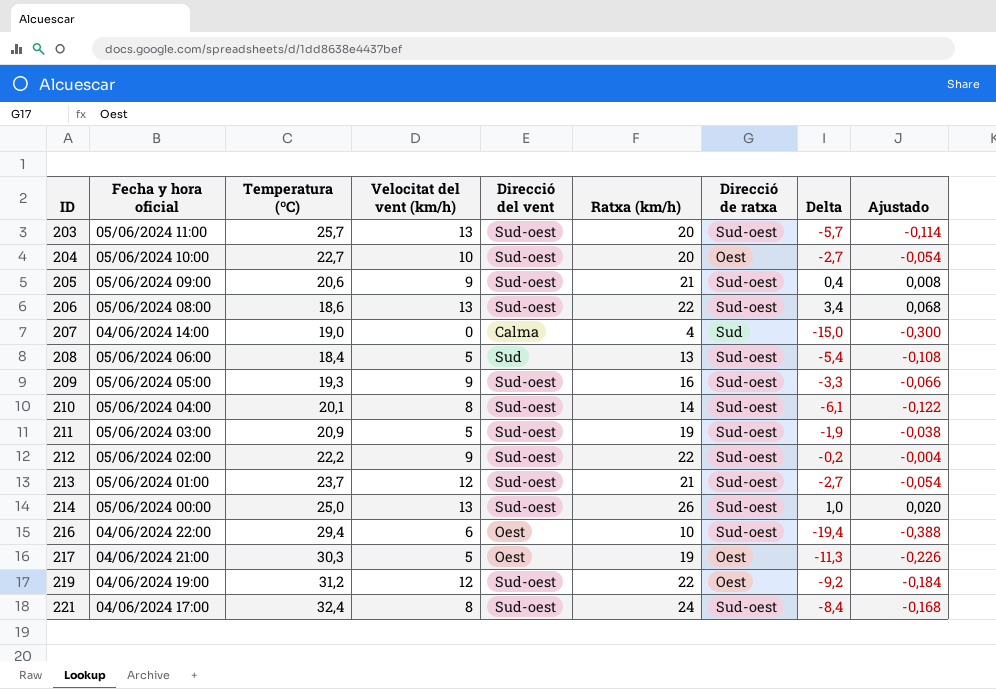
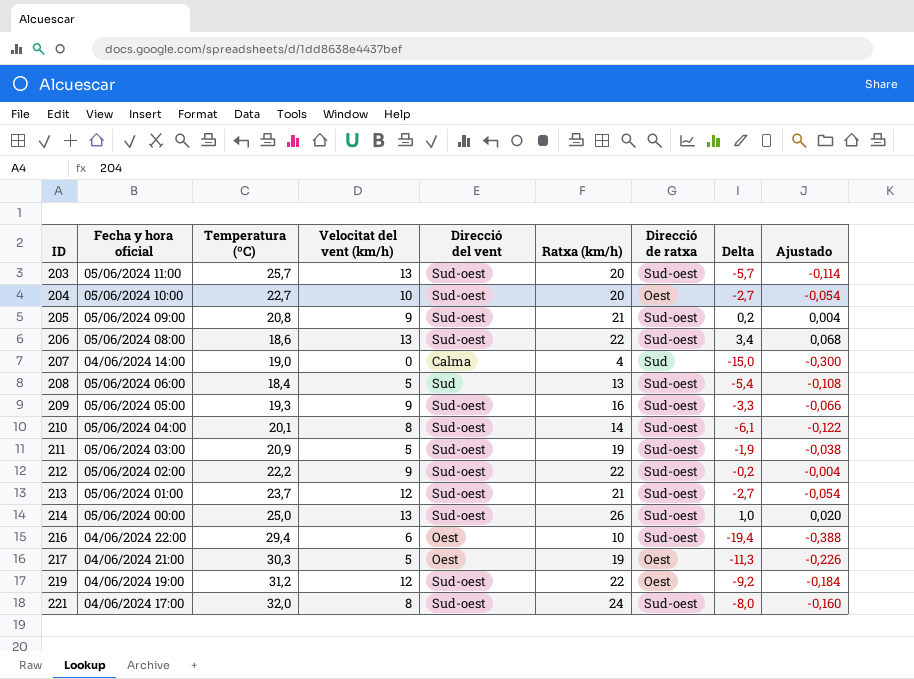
205 | Temperatura (ºC): 20,6 -> 20,8
205 | Delta: 0,4 -> 0,2
205 | Ajustado: 0,008 -> 0,004
221 | Temperatura (ºC): 32,4 -> 32,0
221 | Delta: -8,4 -> -8,0
221 | Ajustado: -0,168 -> -0,160

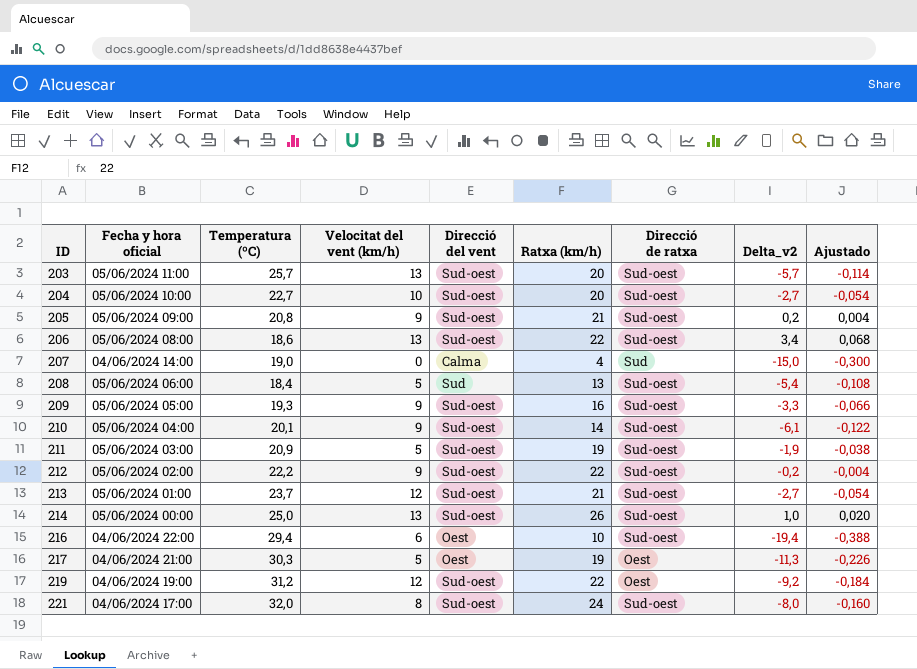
column name: Delta -> Delta_v2
204 | Direcció de ratxa: Oest -> Sud-oest
210 | Velocitat del vent (km/h): 8 -> 9

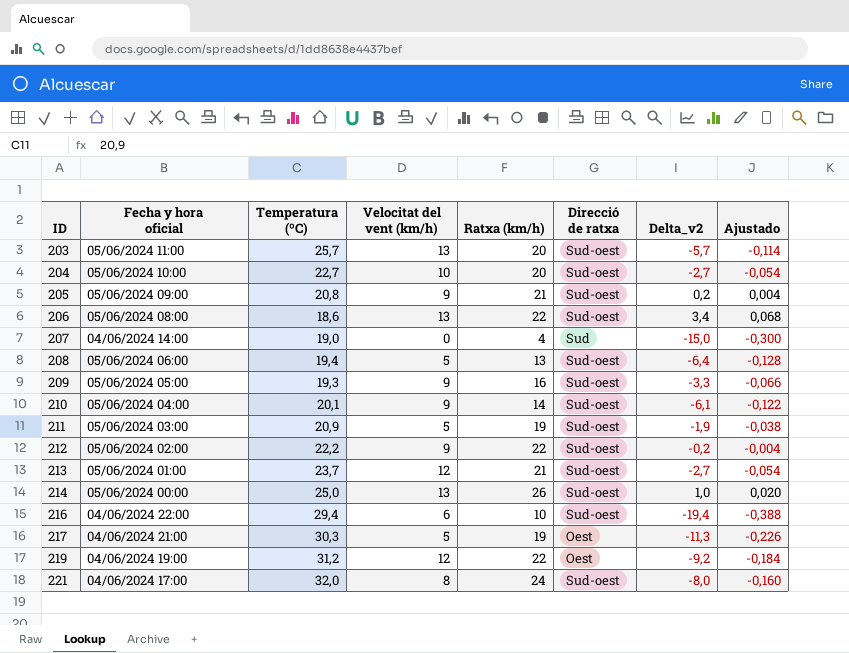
column Direcció del vent | position: 5 -> none
208 | Temperatura (ºC): 18,4 -> 19,4
208 | Delta_v2: -5,4 -> -6,4
208 | Ajustado: -0,108 -> -0,128

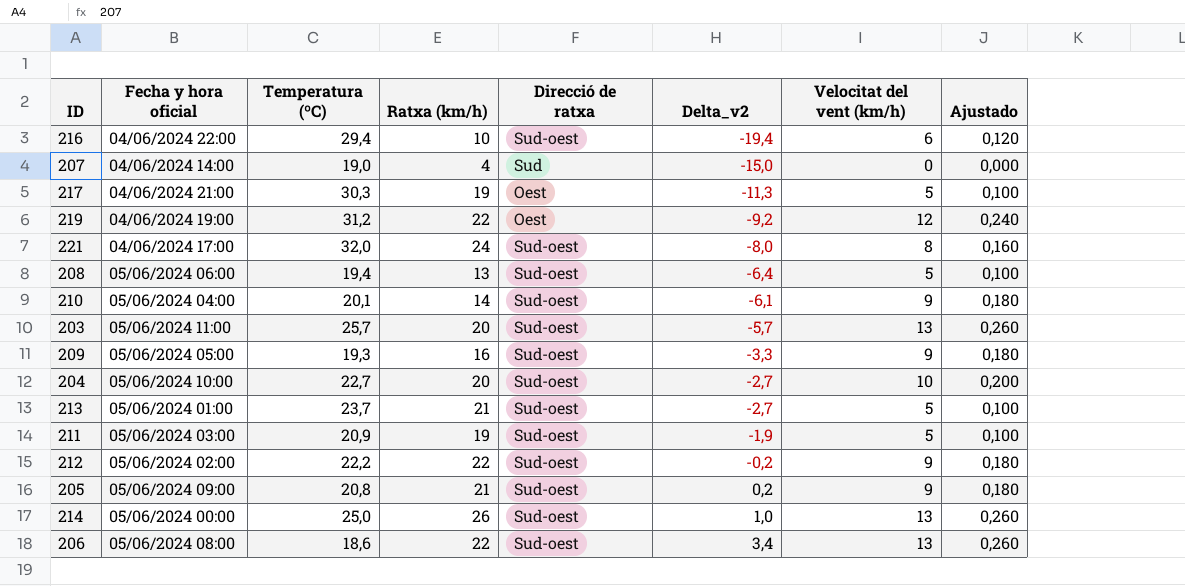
row order: ID ascending -> Delta_v2 ascending
column Velocitat del vent (km/h) | position: 4 -> 7
column Ajustado | formula: [Delta_v2] * 0,02 -> [Velocitat del vent (km/h)] * 0,02
213 | Velocitat del vent (km/h): 12 -> 5

